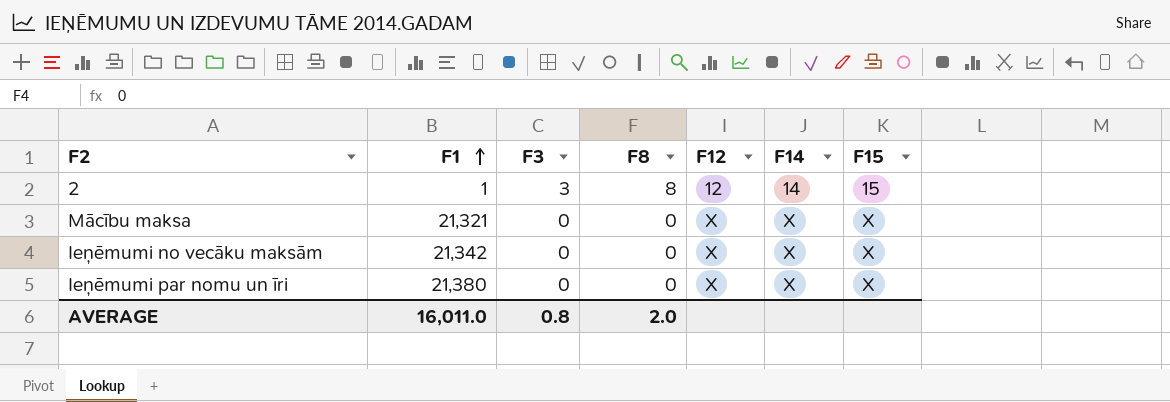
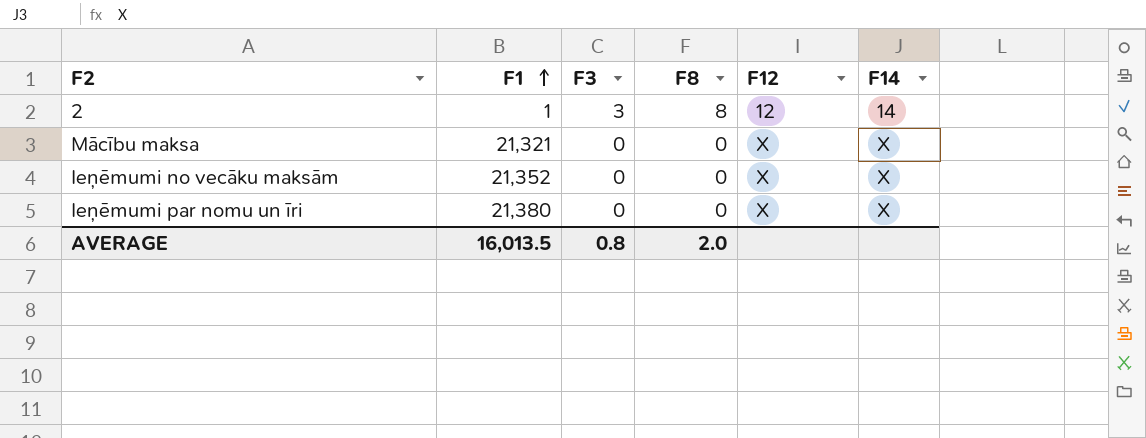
column F15 | position: 7 -> none
Ieņēmumi no vecāku maksām | F1: 21,342 -> 21,352
AVERAGE | F1: 16,011.0 -> 16,013.5

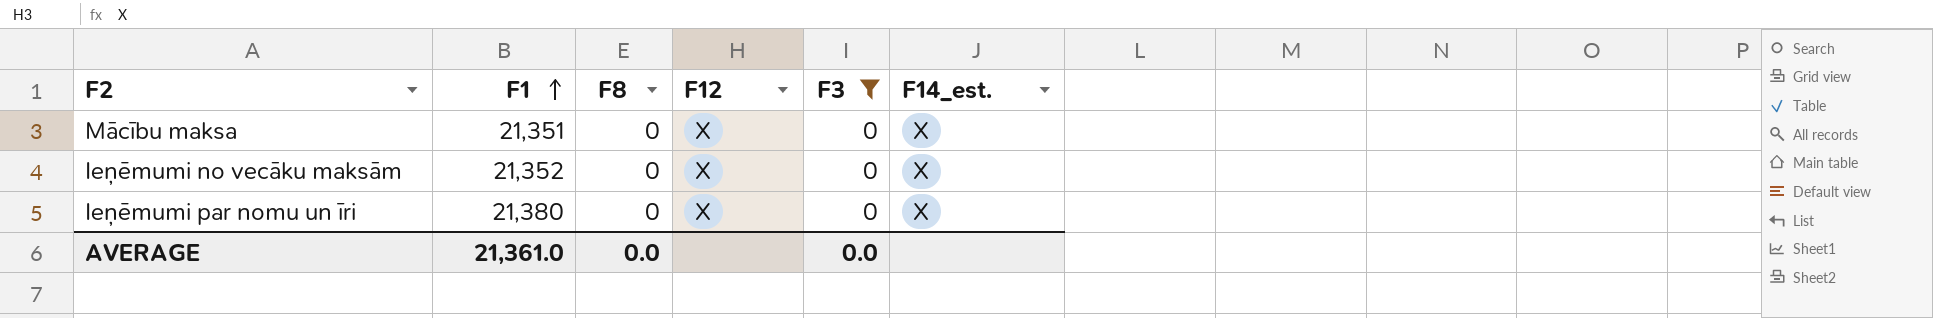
filter: none -> F3 = 0
column F3 | position: 3 -> 5
column name: F14 -> F14_est.
Mācību maksa | F1: 21,321 -> 21,351
AVERAGE | F1: 16,013.5 -> 21,361.0
AVERAGE | F8: 2.0 -> 0.0
AVERAGE | F3: 0.8 -> 0.0

